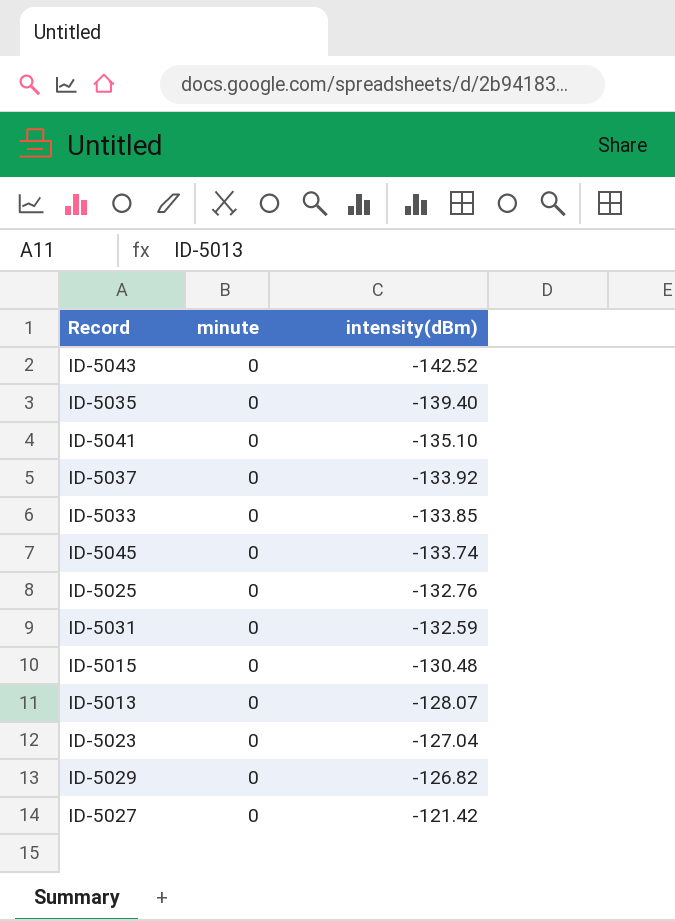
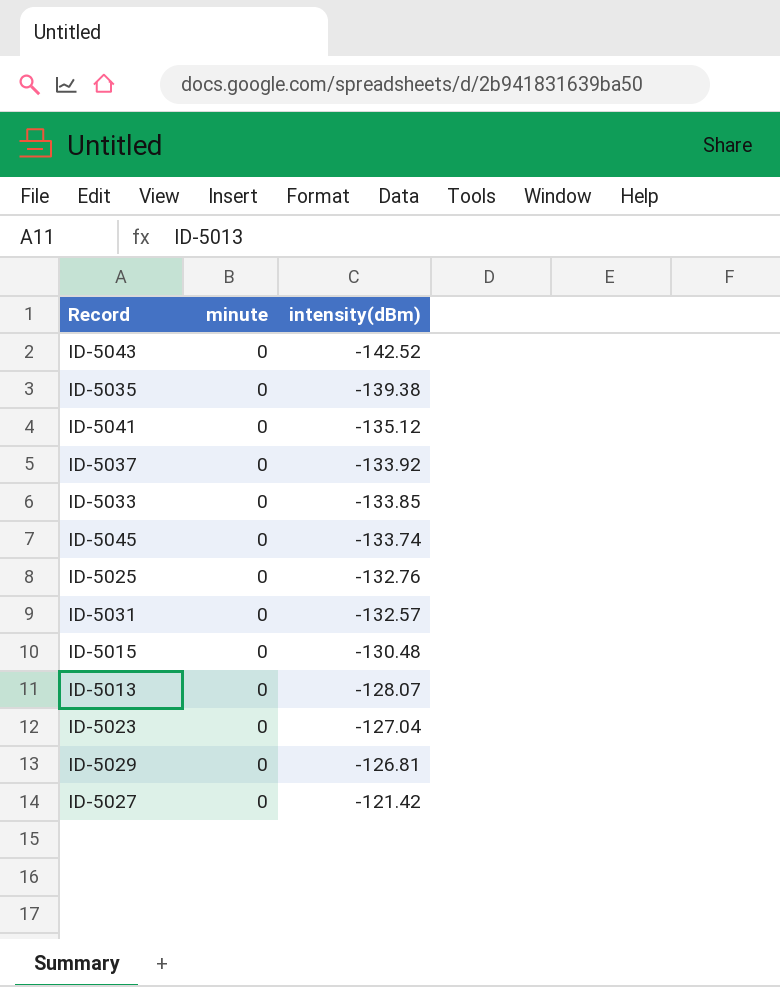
ID-5035 | intensity(dBm): -139.40 -> -139.38
ID-5041 | intensity(dBm): -135.10 -> -135.12
ID-5031 | intensity(dBm): -132.59 -> -132.57
ID-5029 | intensity(dBm): -126.82 -> -126.81

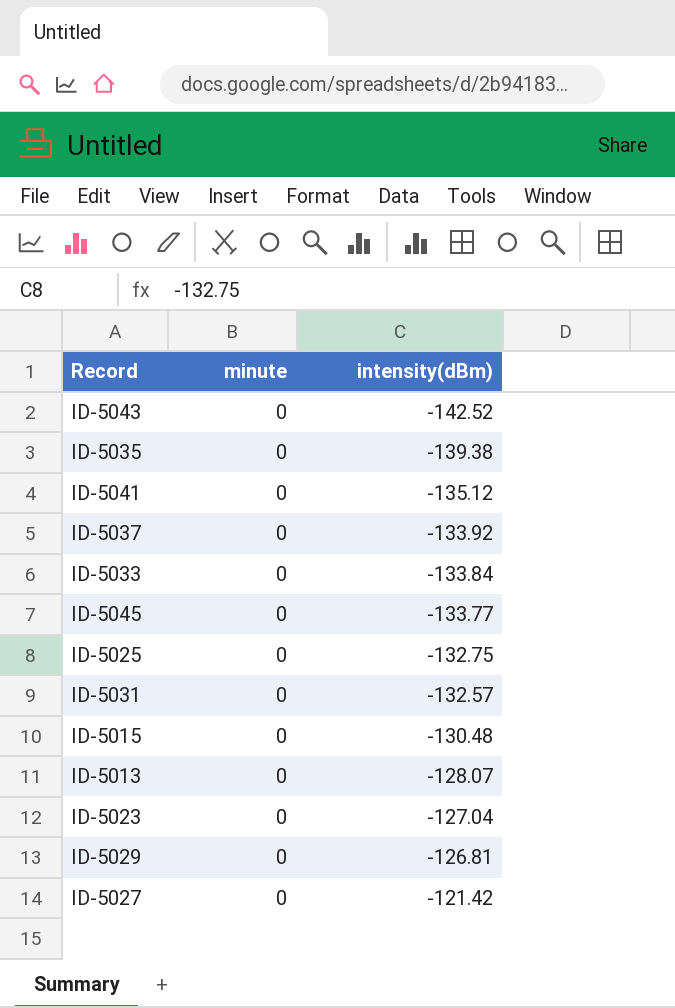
ID-5033 | intensity(dBm): -133.85 -> -133.84
ID-5045 | intensity(dBm): -133.74 -> -133.77
ID-5025 | intensity(dBm): -132.76 -> -132.75

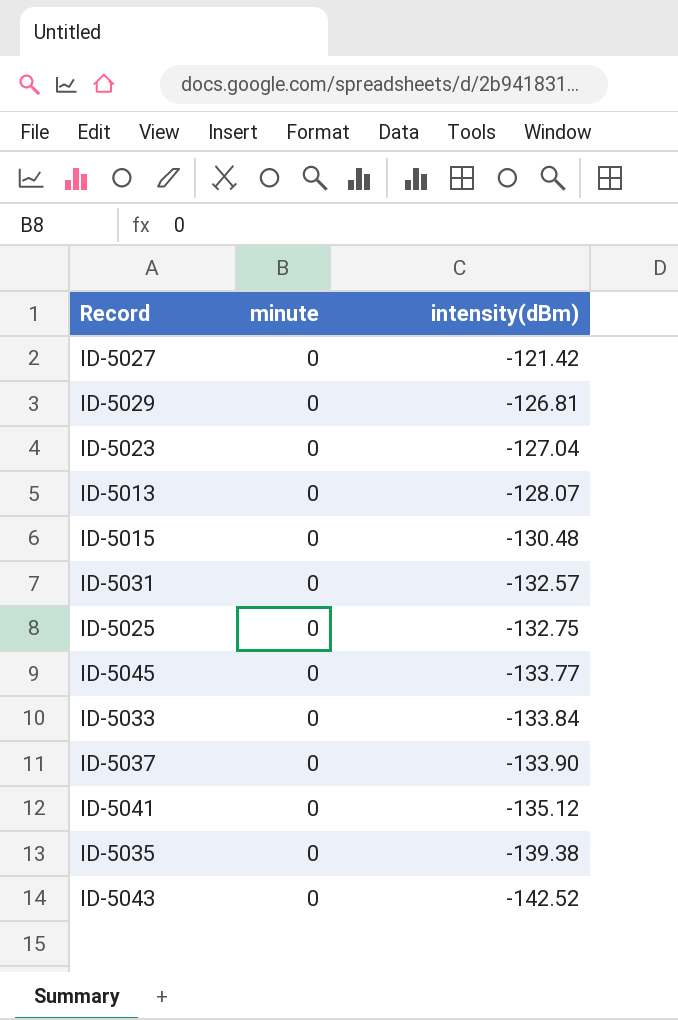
row order: intensity(dBm) ascending -> intensity(dBm) descending
ID-5037 | intensity(dBm): -133.92 -> -133.90

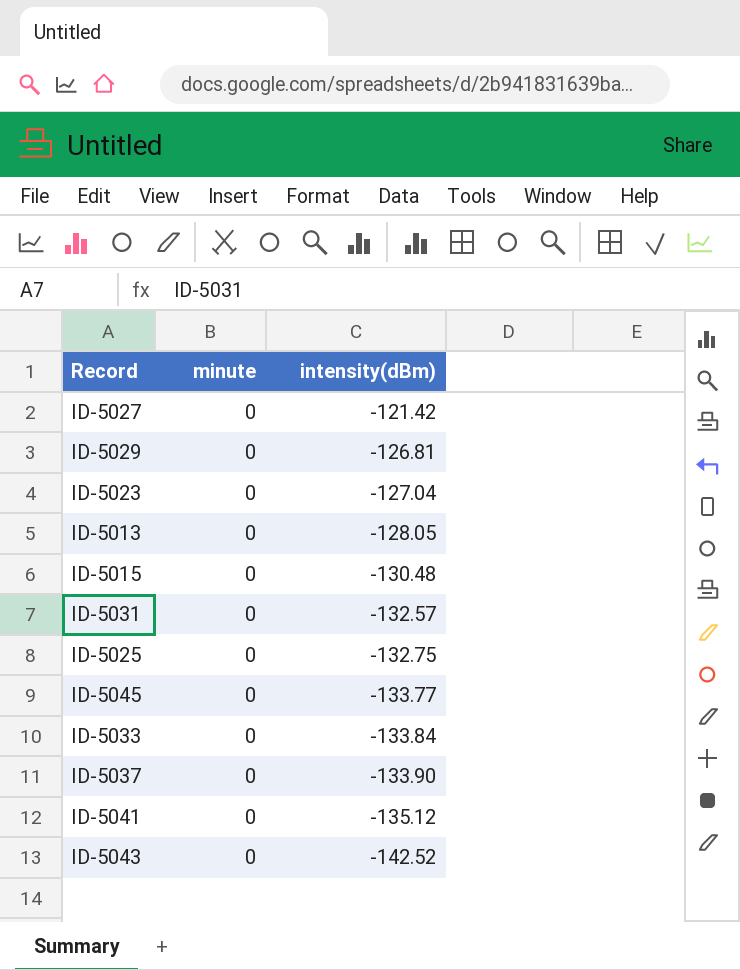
row ID-5035: 0 | -139.38 -> none
ID-5013 | intensity(dBm): -128.07 -> -128.05

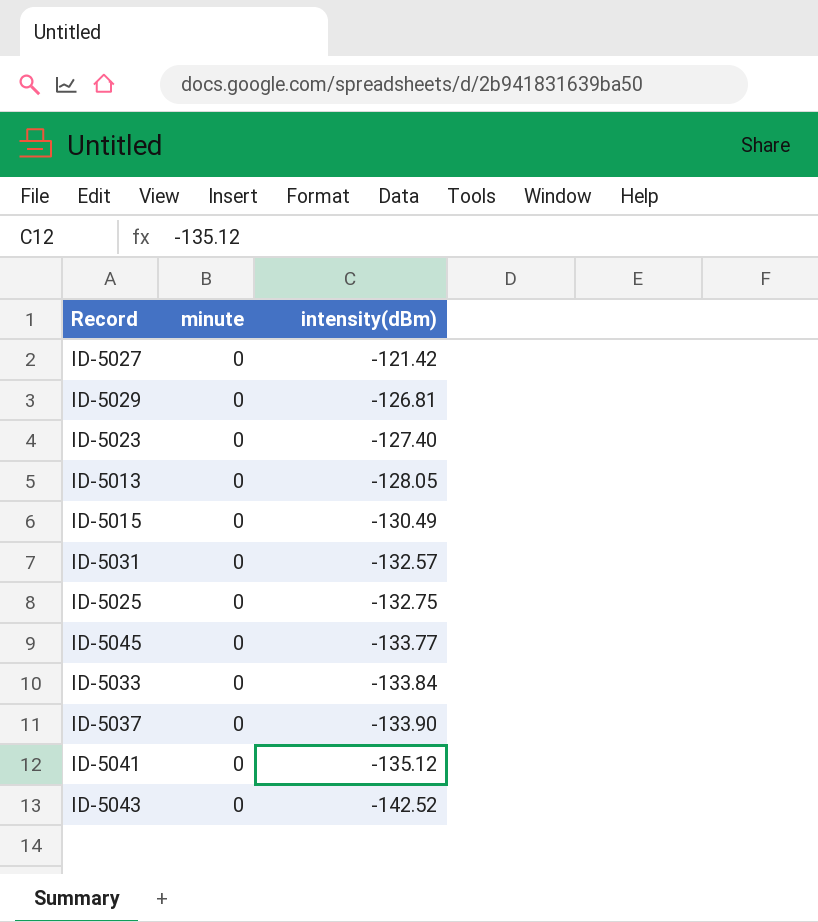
ID-5023 | intensity(dBm): -127.04 -> -127.40
ID-5015 | intensity(dBm): -130.48 -> -130.49

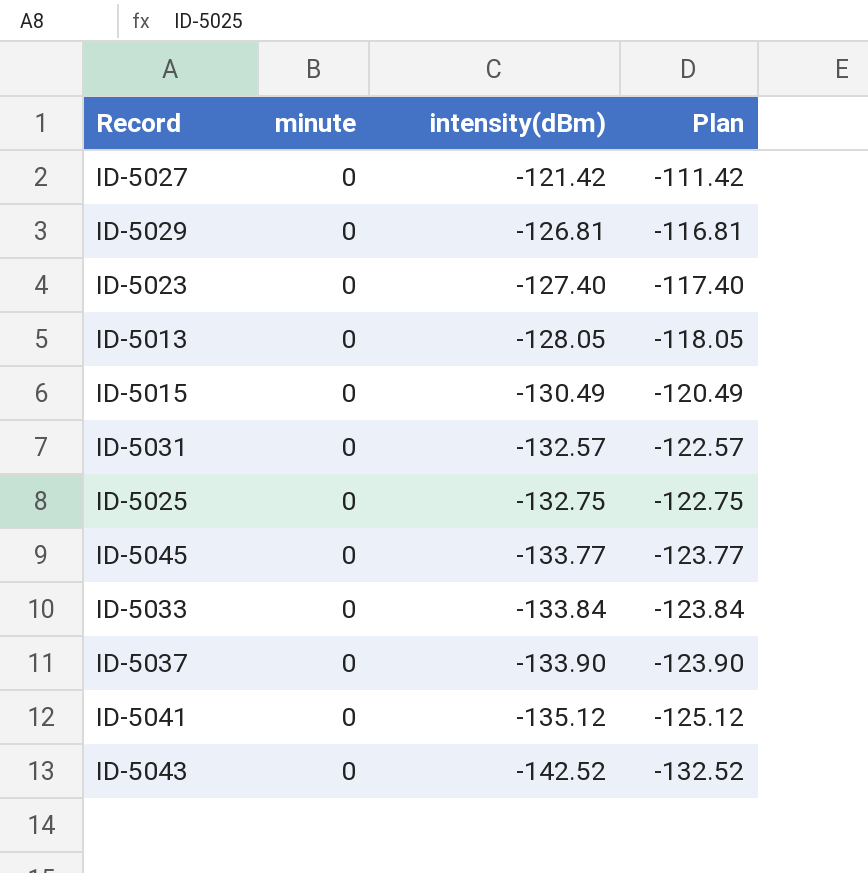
column Plan | formula: none -> [intensity(dBm)] + 10

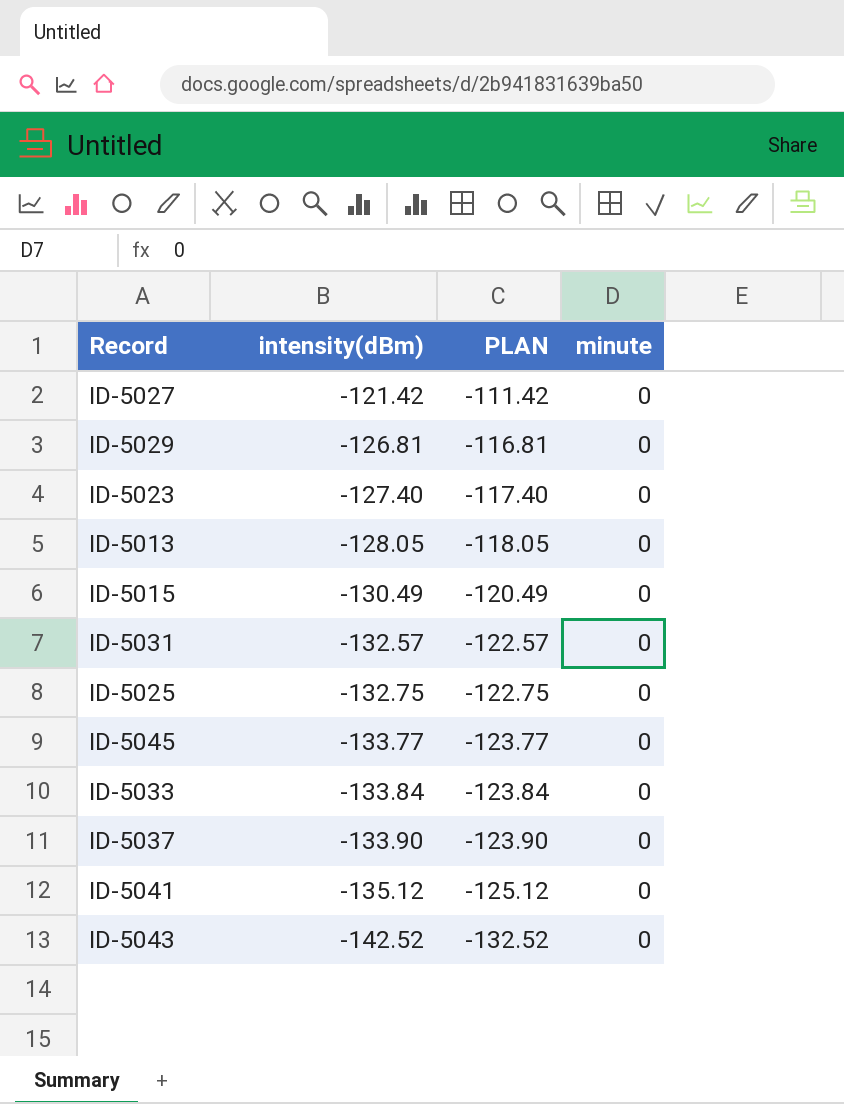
column name: Plan -> PLAN
column minute | position: 2 -> 4

